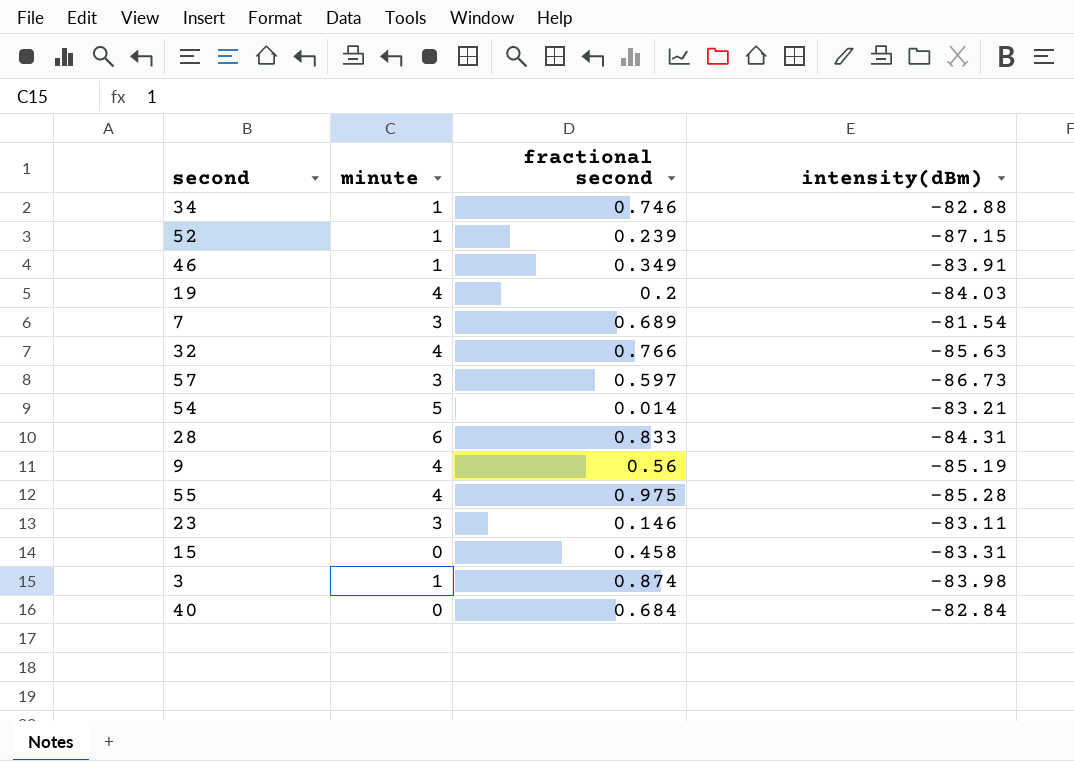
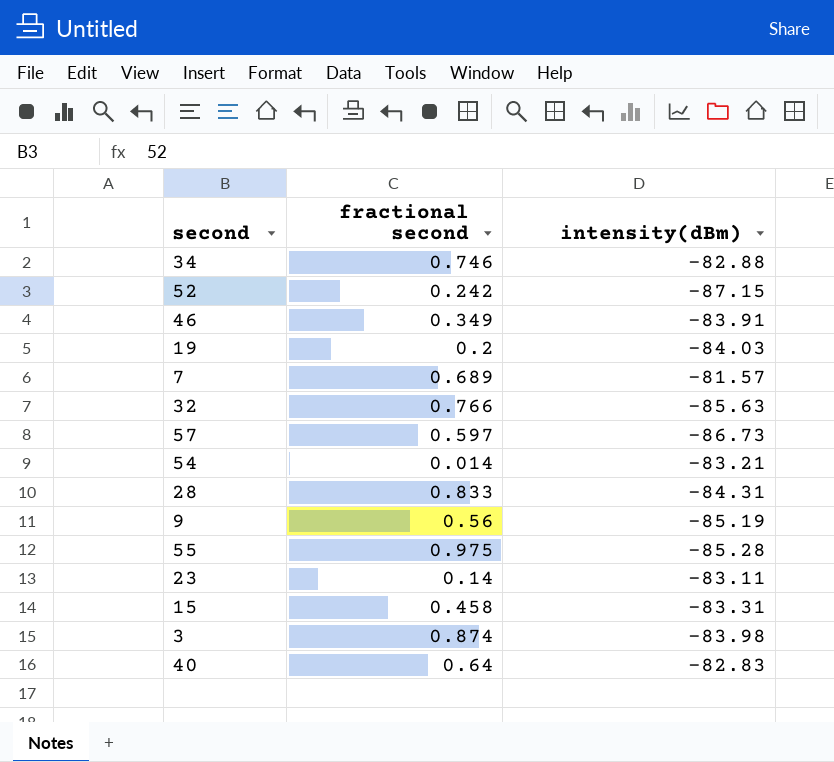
column minute | position: 2 -> none
52 | fractional second: 0.239 -> 0.242
7 | intensity(dBm): -81.54 -> -81.57
23 | fractional second: 0.146 -> 0.14
40 | fractional second: 0.684 -> 0.64
40 | intensity(dBm): -82.84 -> -82.83

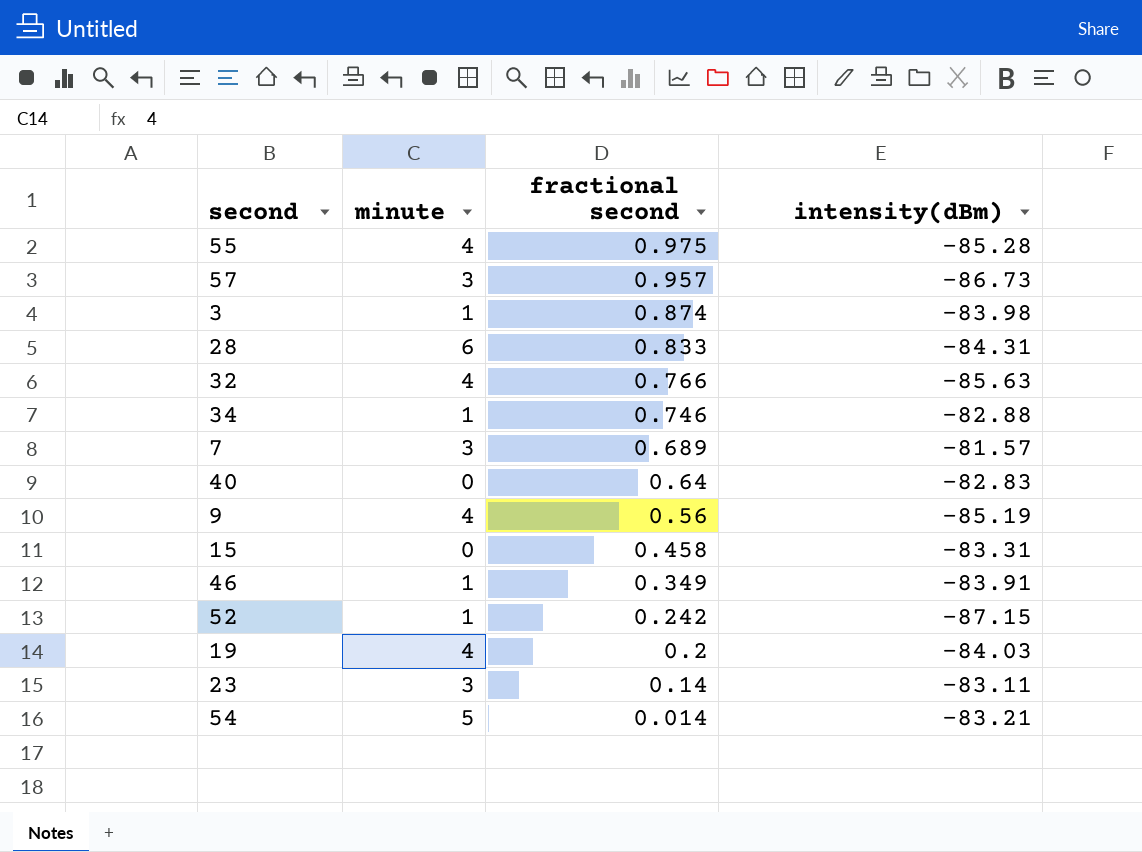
row order: none -> fractional second descending
column minute | position: none -> 2
57 | fractional second: 0.597 -> 0.957

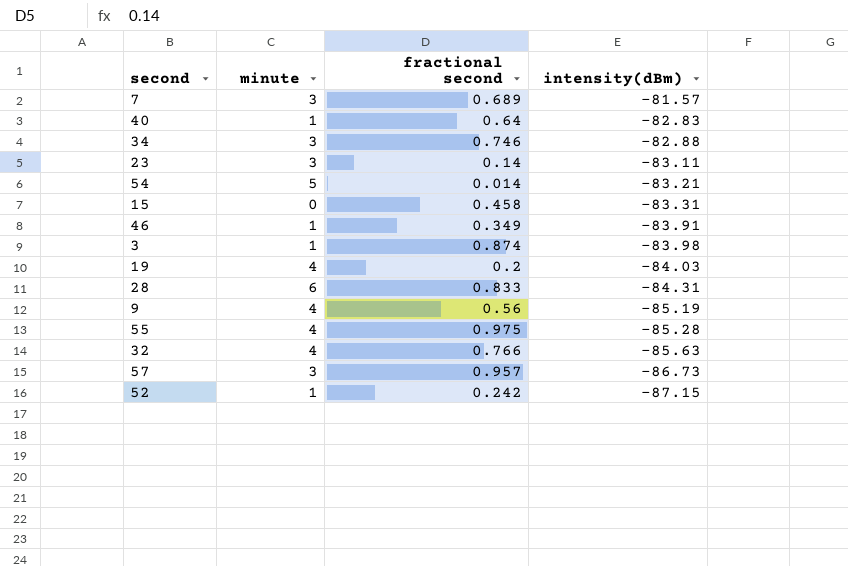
row order: fractional second descending -> intensity(dBm) descending
40 | minute: 0 -> 1
34 | minute: 1 -> 3

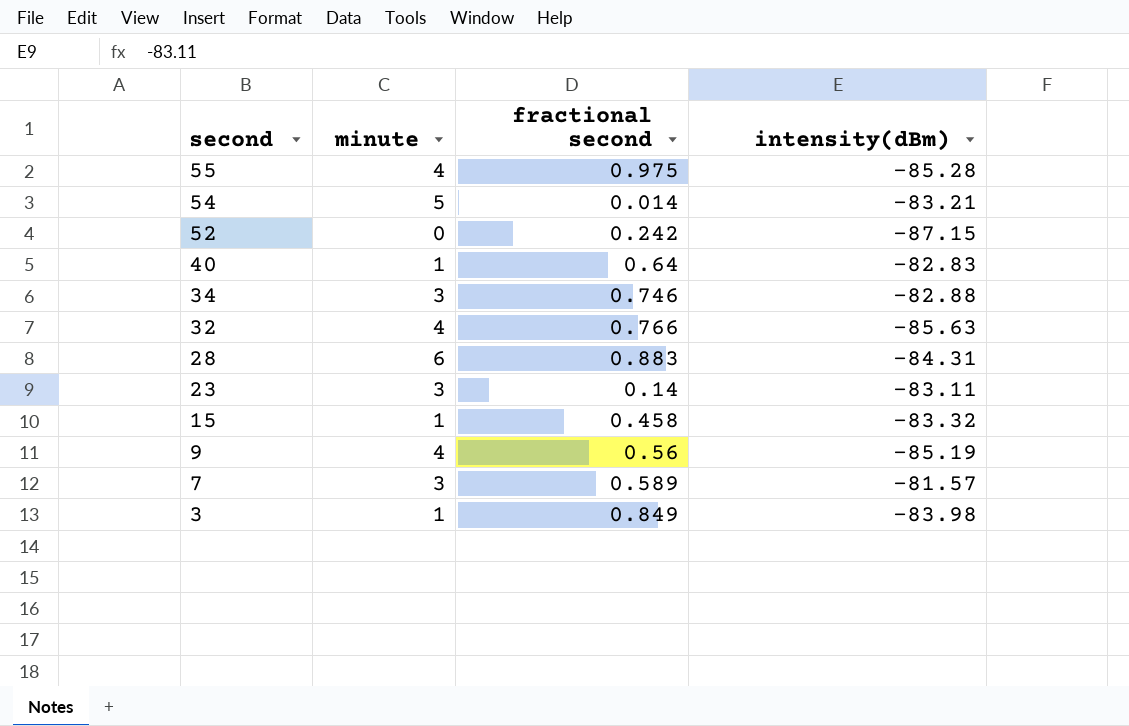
row order: intensity(dBm) descending -> second descending
row 46: 1 | 0.349 | -83.91 -> none
row 19: 4 | 0.2 | -84.03 -> none
row 57: 3 | 0.957 | -86.73 -> none
52 | minute: 1 -> 0
28 | fractional second: 0.833 -> 0.883
15 | minute: 0 -> 1
15 | intensity(dBm): -83.31 -> -83.32
7 | fractional second: 0.689 -> 0.589
3 | fractional second: 0.874 -> 0.849

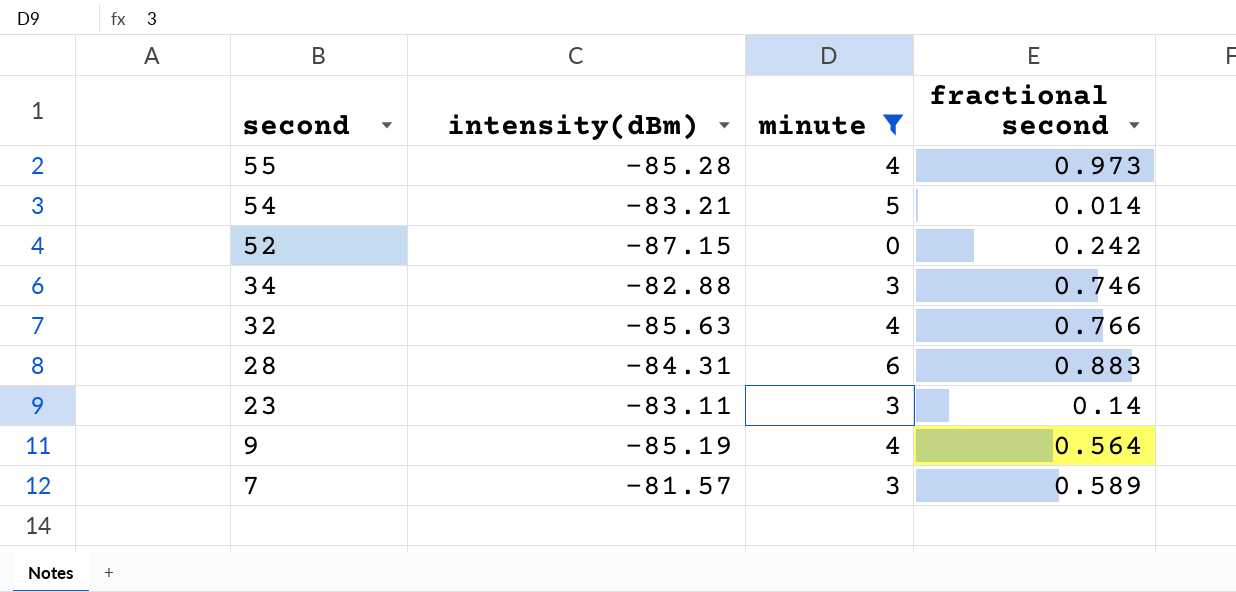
filter: none -> minute != 1
column intensity(dBm) | position: 4 -> 2
55 | fractional second: 0.975 -> 0.973
9 | fractional second: 0.56 -> 0.564

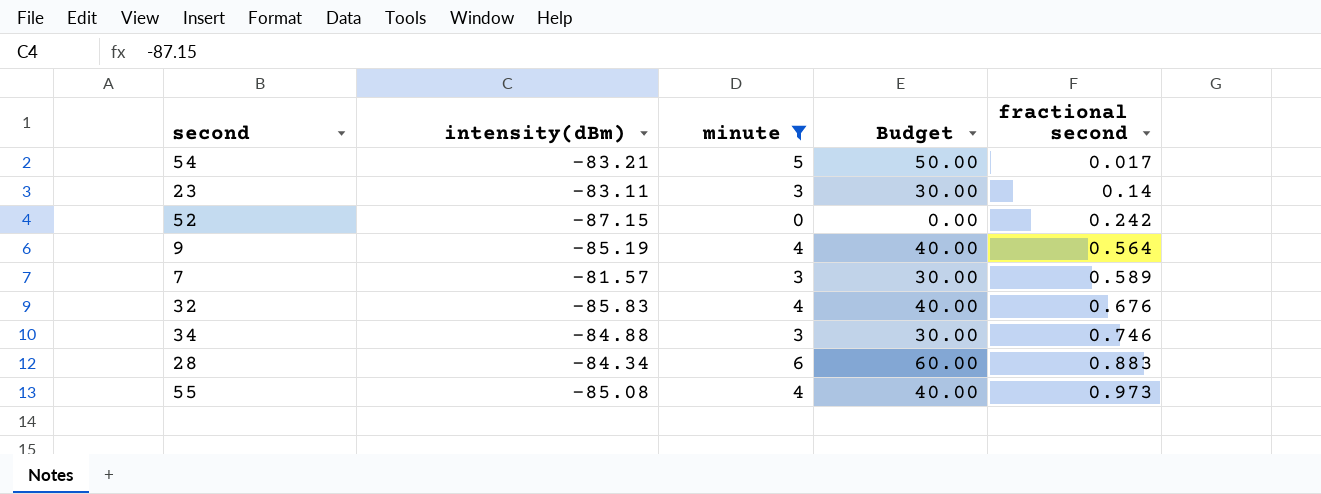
row order: second descending -> fractional second ascending
column Budget | formula: none -> [minute] * 10
54 | fractional second: 0.014 -> 0.017
32 | intensity(dBm): -85.63 -> -85.83
32 | fractional second: 0.766 -> 0.676
34 | intensity(dBm): -82.88 -> -84.88
28 | intensity(dBm): -84.31 -> -84.34
55 | intensity(dBm): -85.28 -> -85.08

